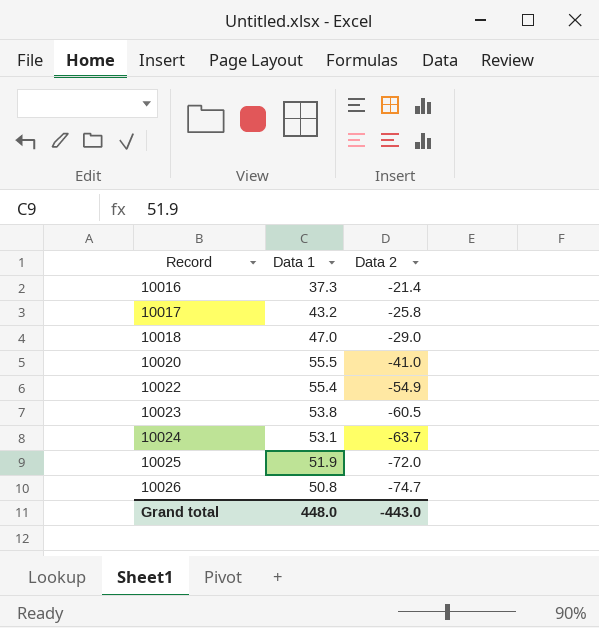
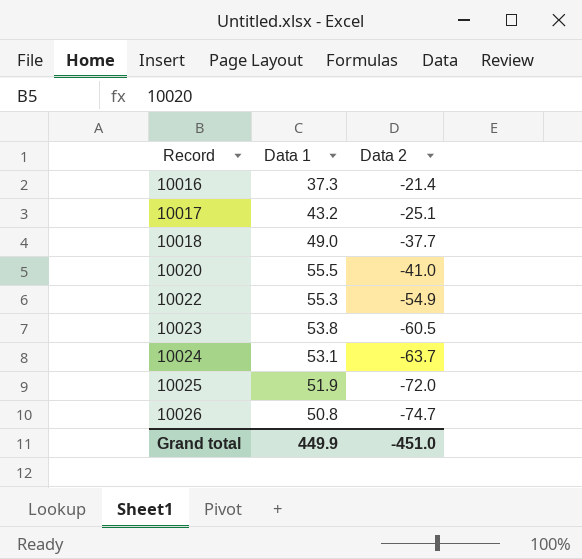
10017 | Data 2: -25.8 -> -25.1
10018 | Data 1: 47.0 -> 49.0
10018 | Data 2: -29.0 -> -37.7
10022 | Data 1: 55.4 -> 55.3
Grand total | Data 1: 448.0 -> 449.9
Grand total | Data 2: -443.0 -> -451.0

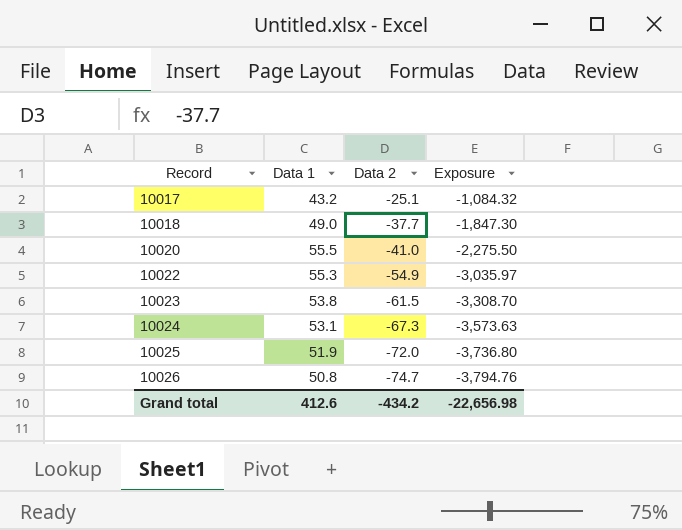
column Exposure | formula: none -> [Data 1] * [Data 2]
row 10016: 37.3 | -21.4 -> none
10023 | Data 2: -60.5 -> -61.5
10024 | Data 2: -63.7 -> -67.3
Grand total | Data 1: 449.9 -> 412.6
Grand total | Data 2: -451.0 -> -434.2

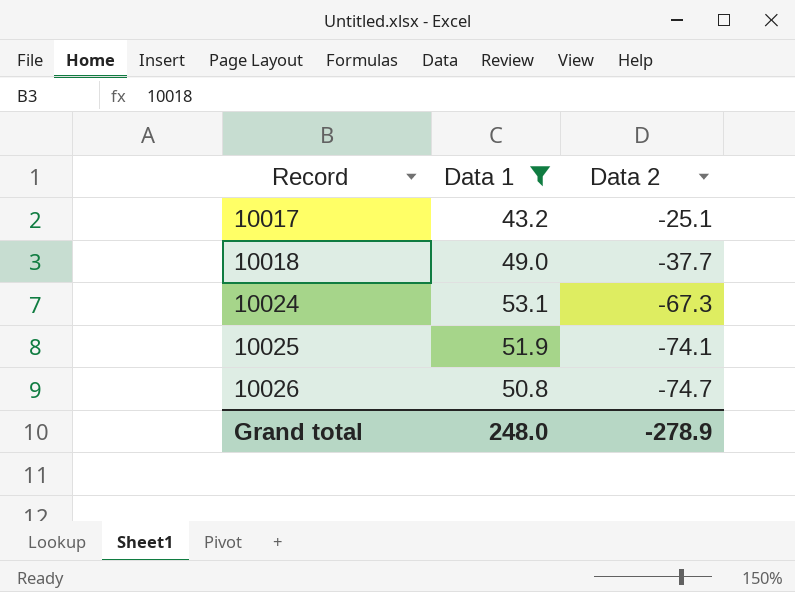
filter: none -> Data 1 <= 53.1
column Exposure | formula: [Data 1] * [Data 2] -> none
10025 | Data 2: -72.0 -> -74.1
Grand total | Data 1: 412.6 -> 248.0
Grand total | Data 2: -434.2 -> -278.9

